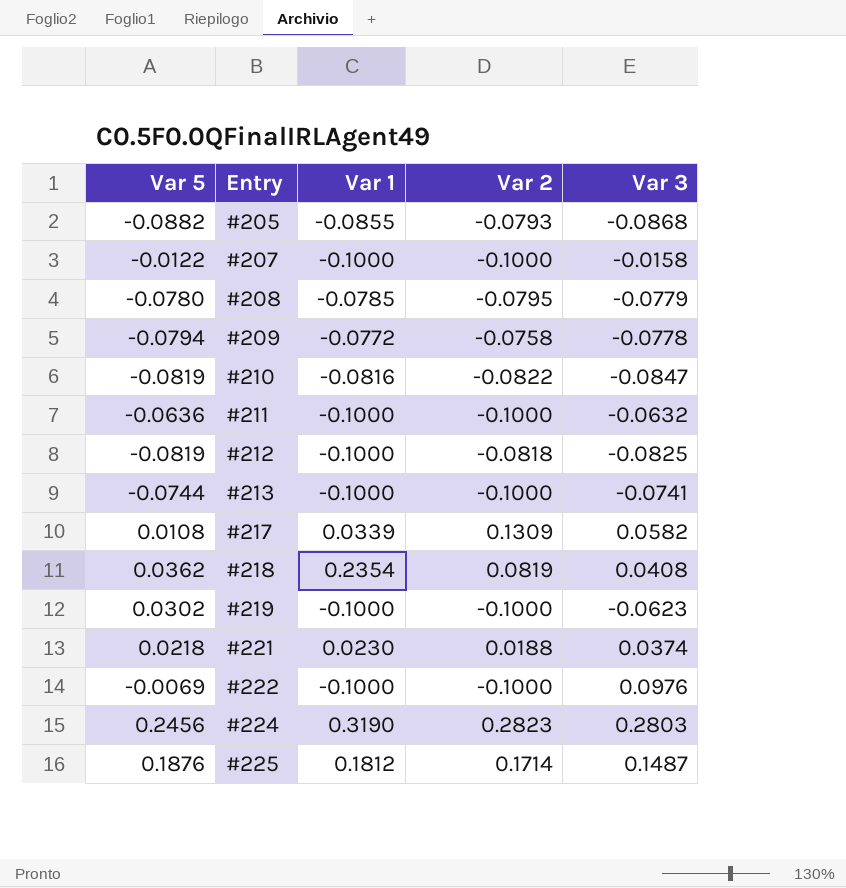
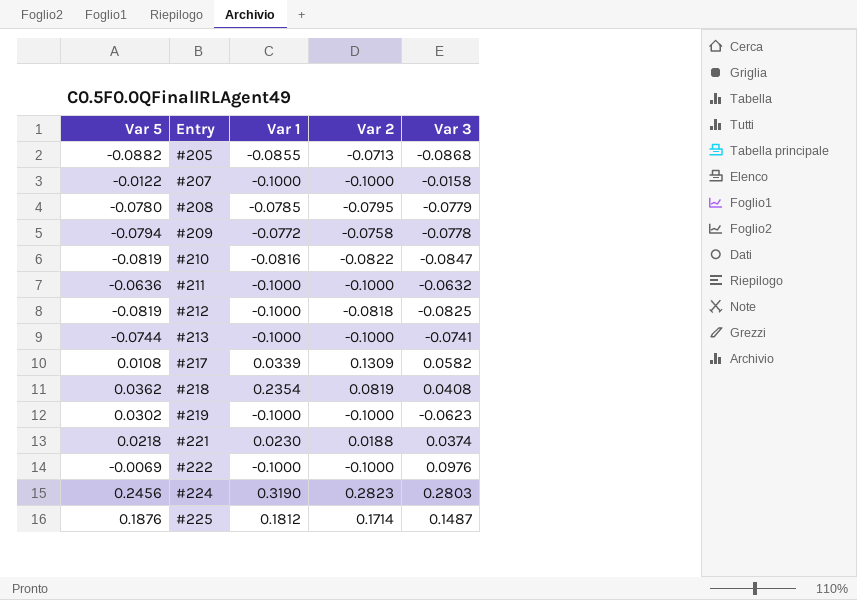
#205 | Var 2: -0.0793 -> -0.0713

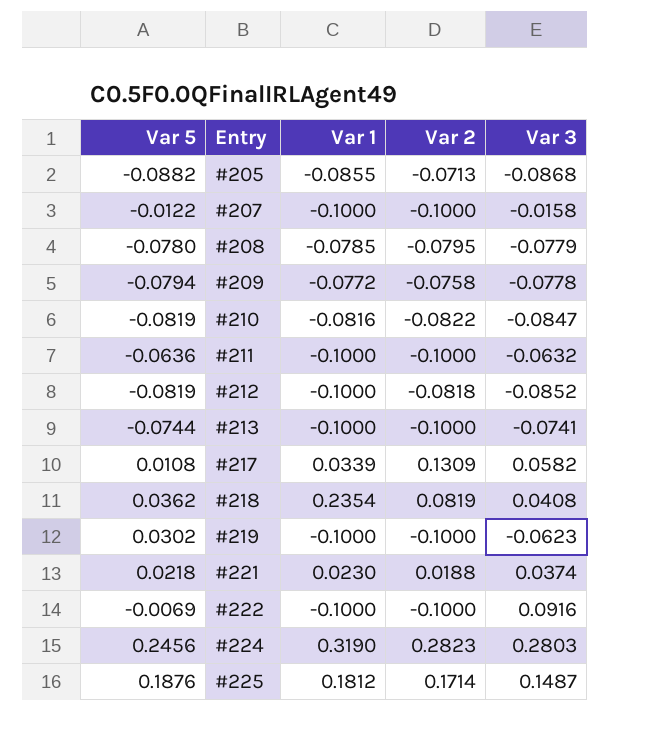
#212 | Var 3: -0.0825 -> -0.0852
#222 | Var 3: 0.0976 -> 0.0916

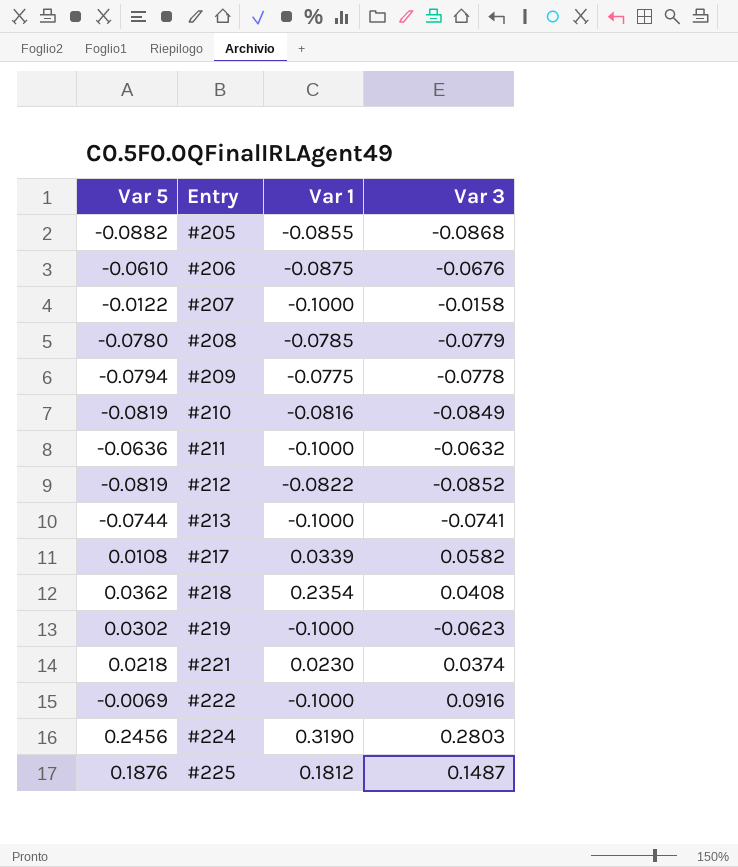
column Var 2 | position: 4 -> none
row #206: none -> -0.0610 | -0.0875 | -0.0676
#209 | Var 1: -0.0772 -> -0.0775
#210 | Var 3: -0.0847 -> -0.0849
#212 | Var 1: -0.1000 -> -0.0822

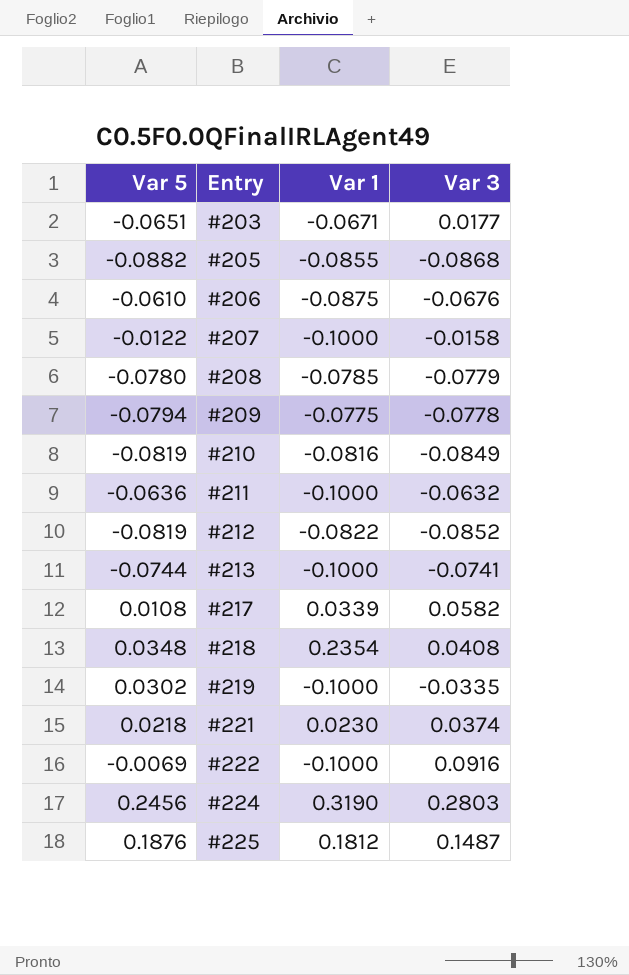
row #203: none -> -0.0651 | -0.0671 | 0.0177
#218 | Var 5: 0.0362 -> 0.0348
#219 | Var 3: -0.0623 -> -0.0335

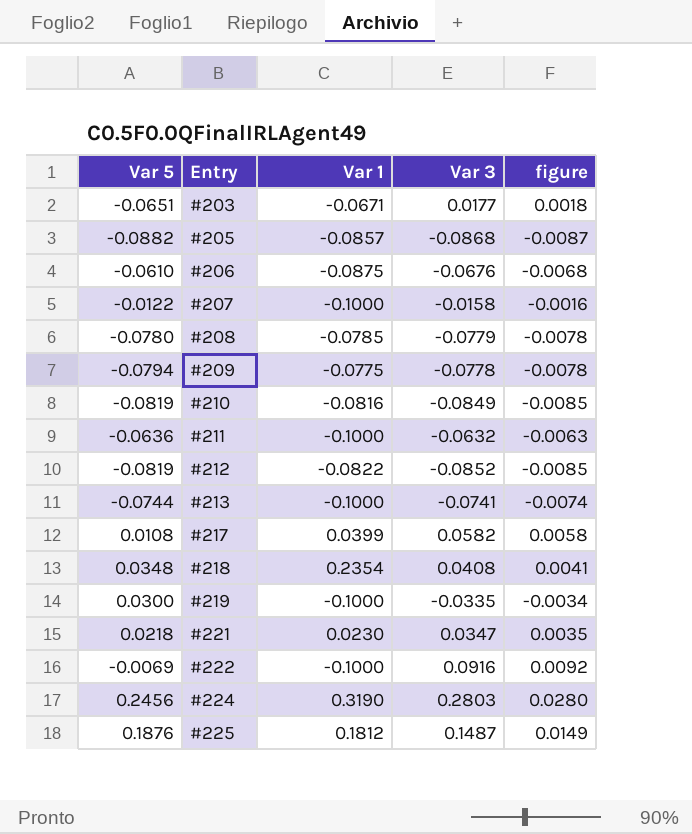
column figure | formula: none -> [Var 3] * 0.1
#205 | Var 1: -0.0855 -> -0.0857
#217 | Var 1: 0.0339 -> 0.0399
#219 | Var 5: 0.0302 -> 0.0300
#221 | Var 3: 0.0374 -> 0.0347

